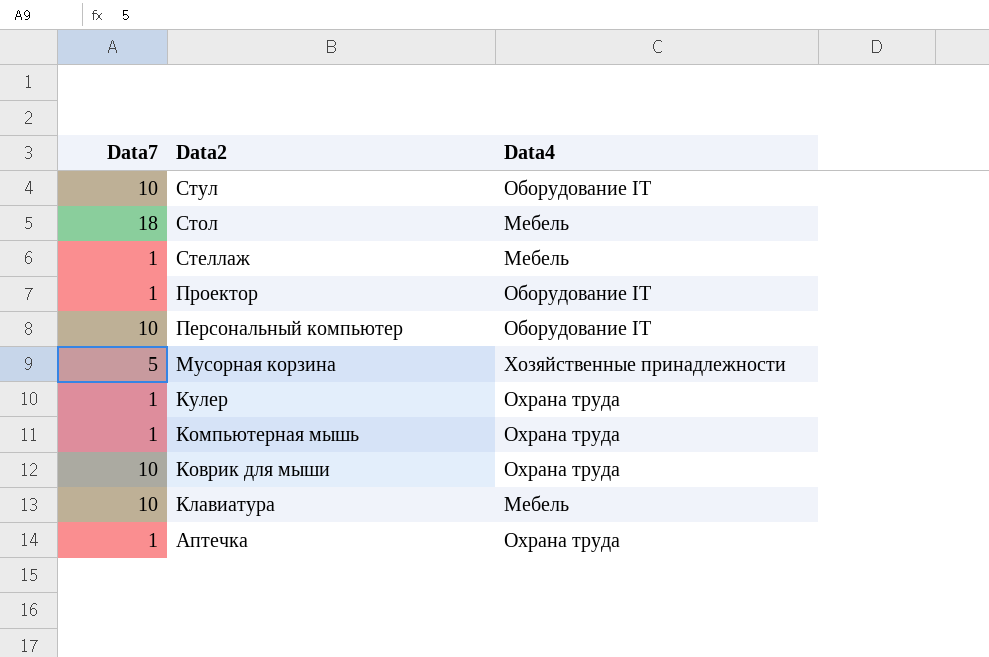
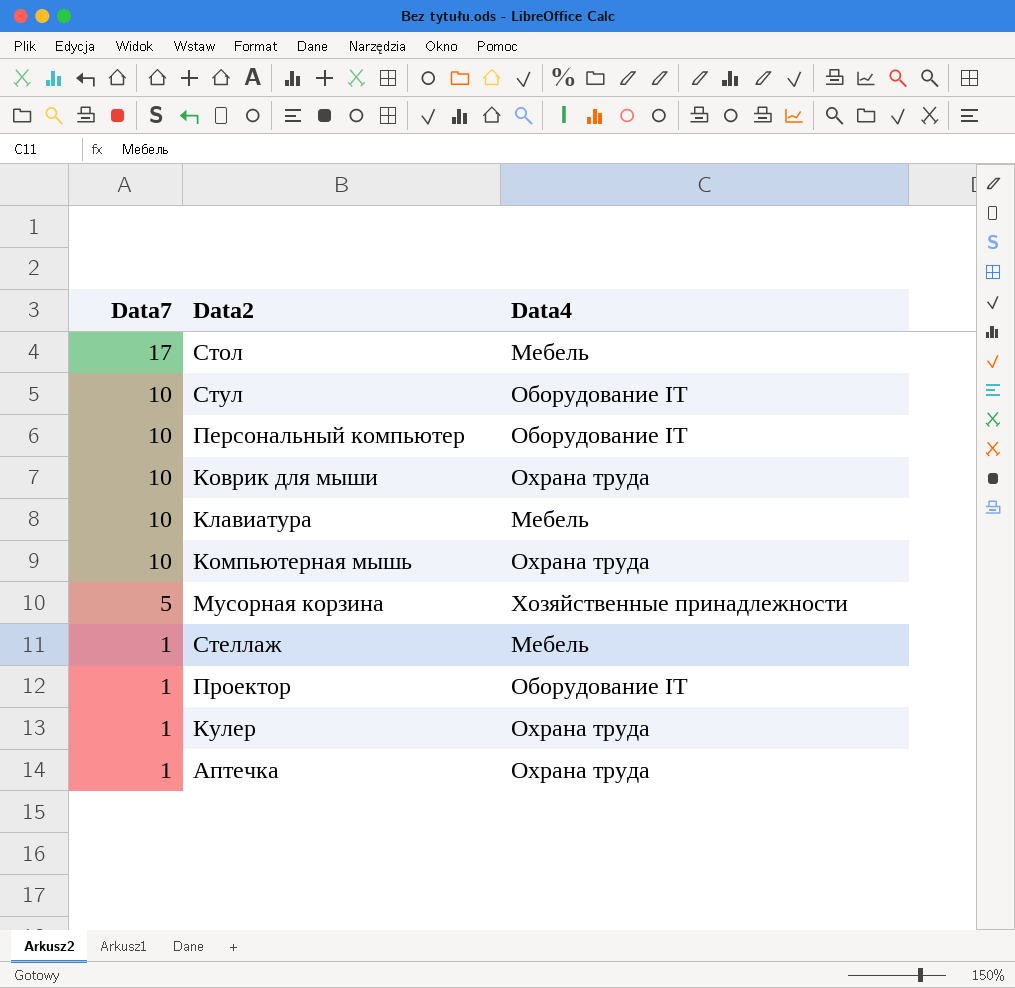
row order: Data2 descending -> Data7 descending
Стол | Data7: 18 -> 17
Компьютерная мышь | Data7: 1 -> 10

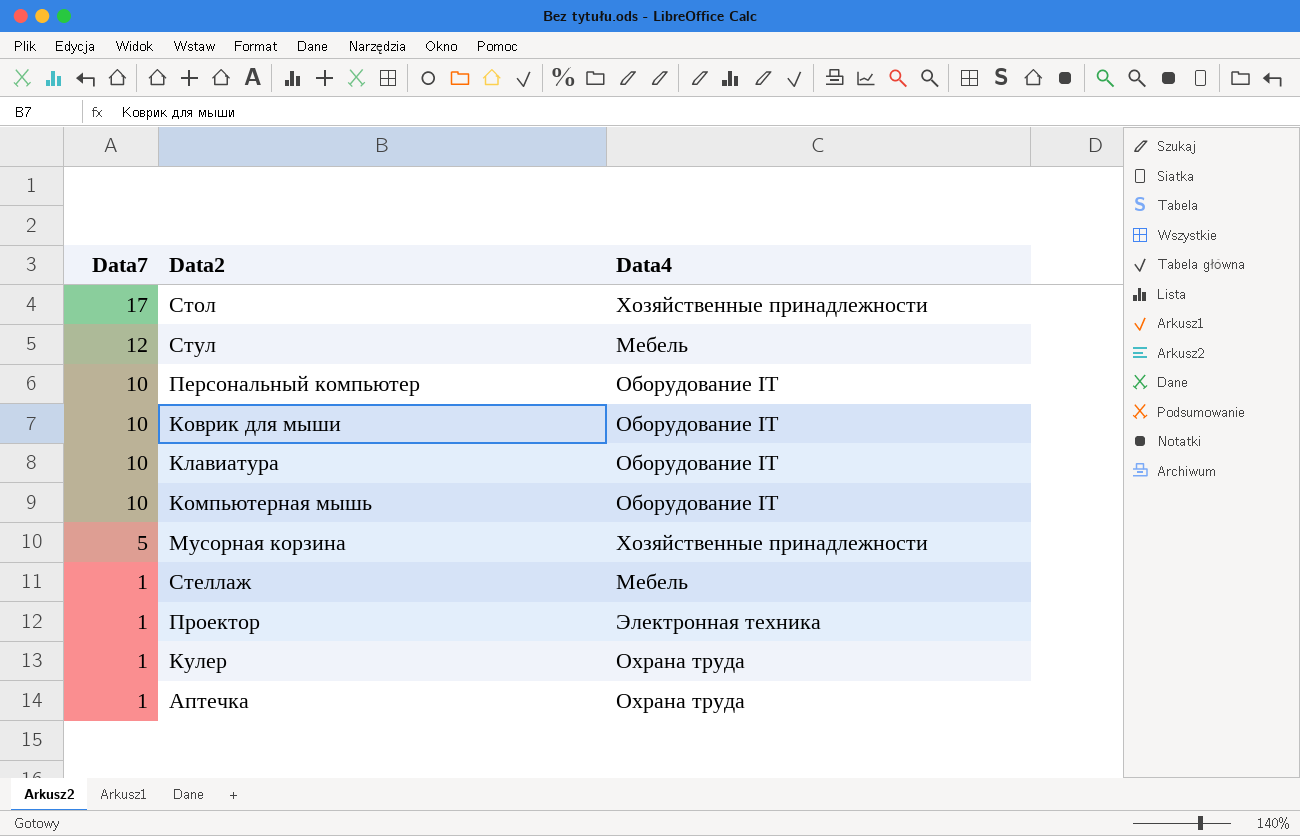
Стол | Data4: Мебель -> Хозяйственные принадлежности
Стул | Data7: 10 -> 12
Стул | Data4: Оборудование IT -> Мебель
Коврик для мыши | Data4: Охрана труда -> Оборудование IT
Клавиатура | Data4: Мебель -> Оборудование IT
Компьютерная мышь | Data4: Охрана труда -> Оборудование IT
Проектор | Data4: Оборудование IT -> Электронная техника

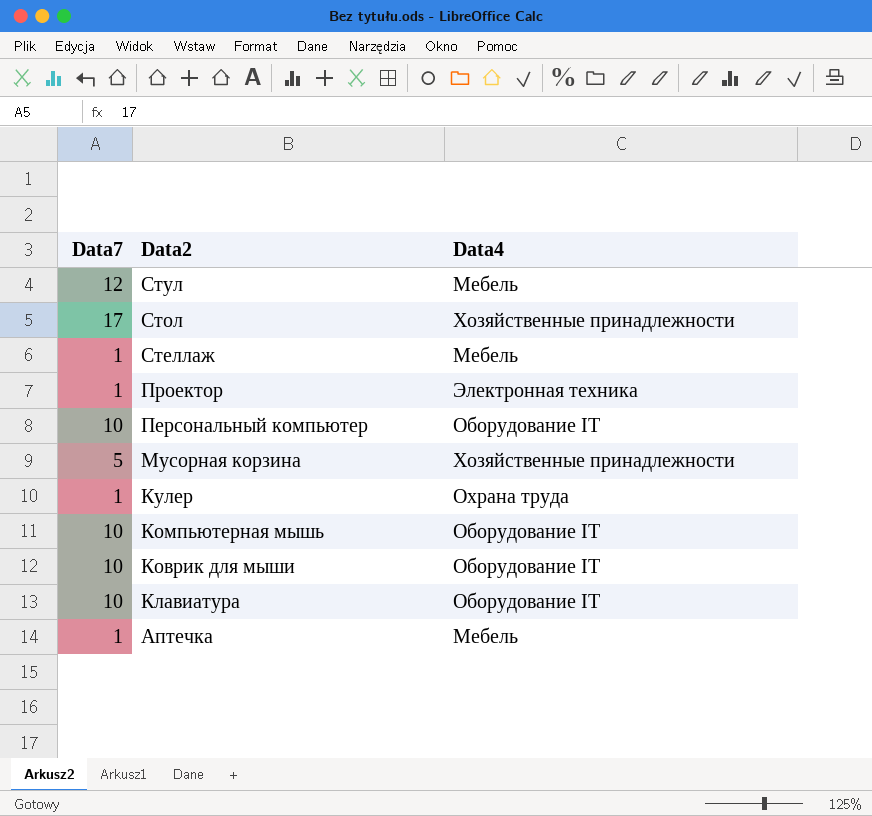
row order: Data7 descending -> Data2 descending
Аптечка | Data4: Охрана труда -> Мебель

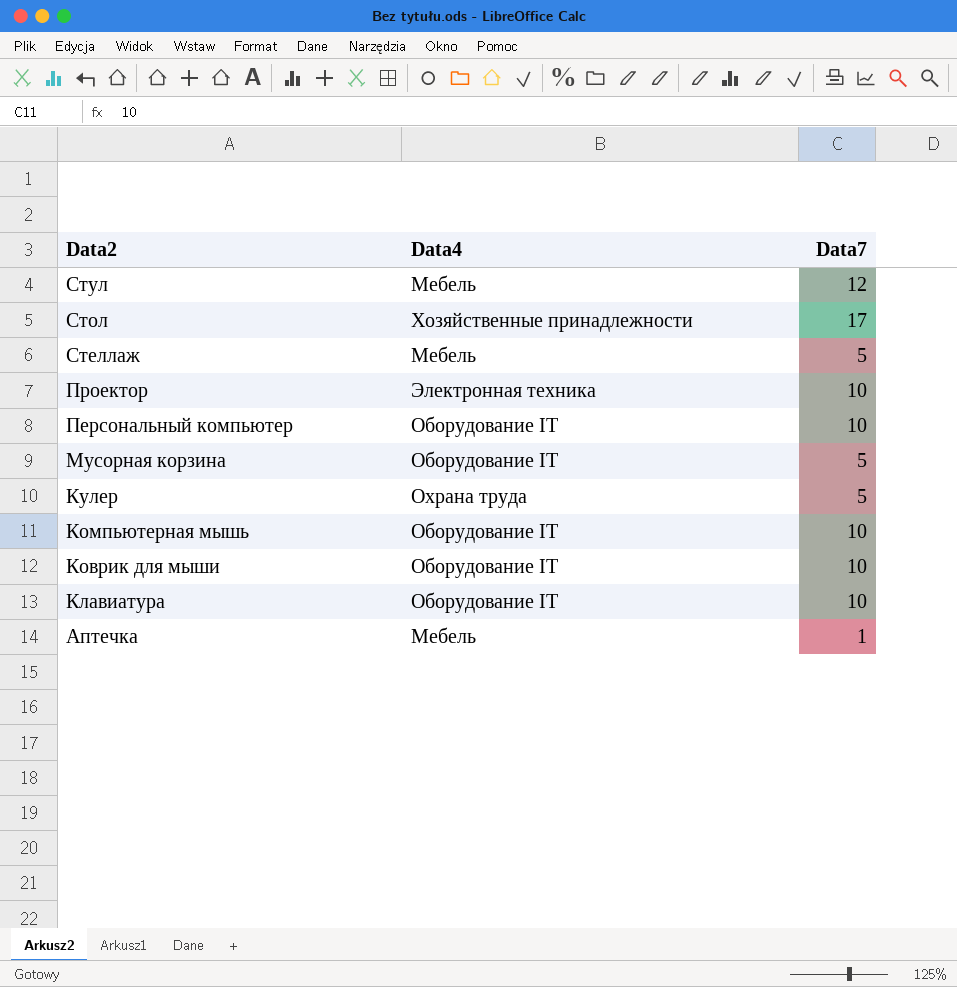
column Data7 | position: 1 -> 3
Стеллаж | Data7: 1 -> 5
Проектор | Data7: 1 -> 10
Мусорная корзина | Data4: Хозяйственные принадлежности -> Оборудование IT
Кулер | Data7: 1 -> 5

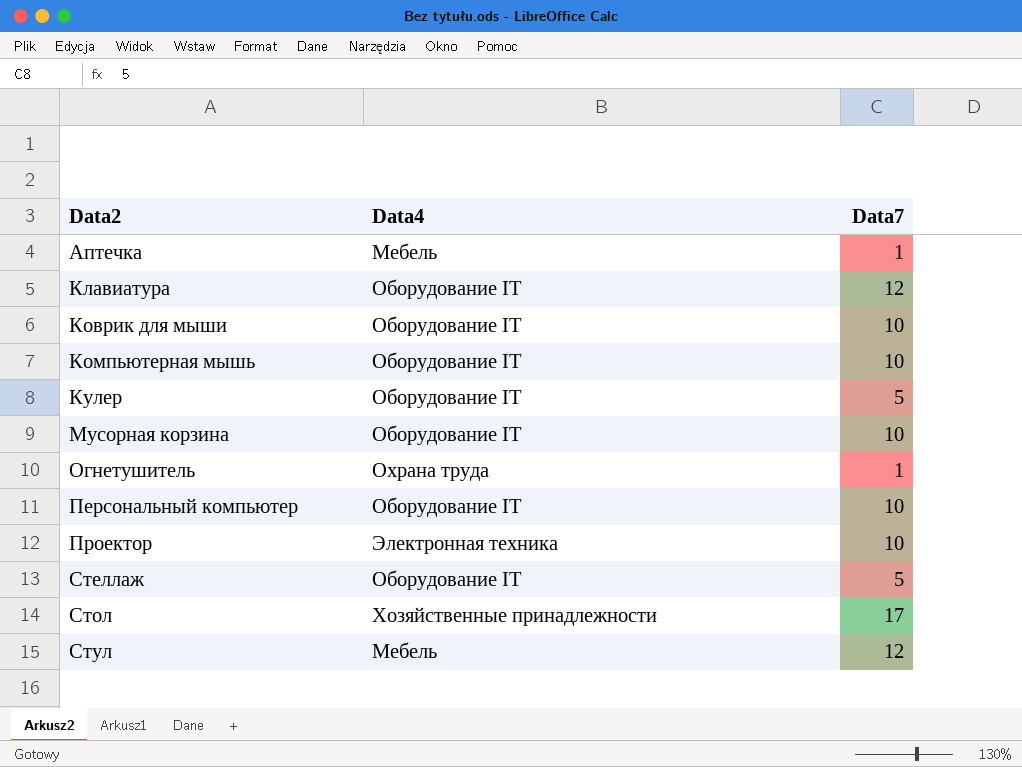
row order: Data2 descending -> Data2 ascending
Клавиатура | Data7: 10 -> 12
Кулер | Data4: Охрана труда -> Оборудование IT
Мусорная корзина | Data7: 5 -> 10
row Огнетушитель: none -> Охрана труда | 1
Стеллаж | Data4: Мебель -> Оборудование IT

